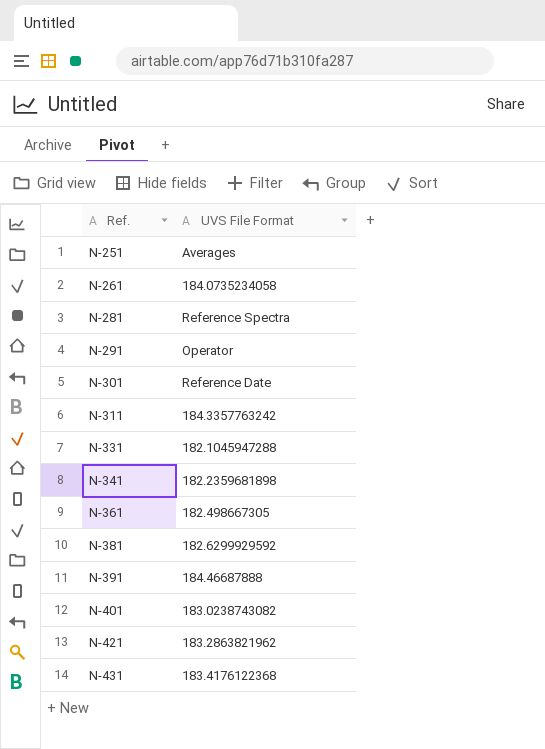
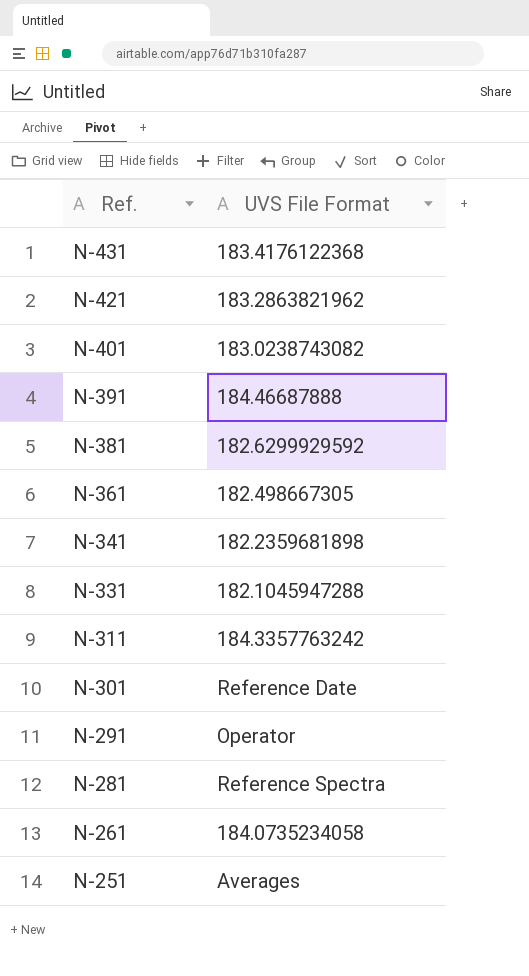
row order: Ref. ascending -> Ref. descending

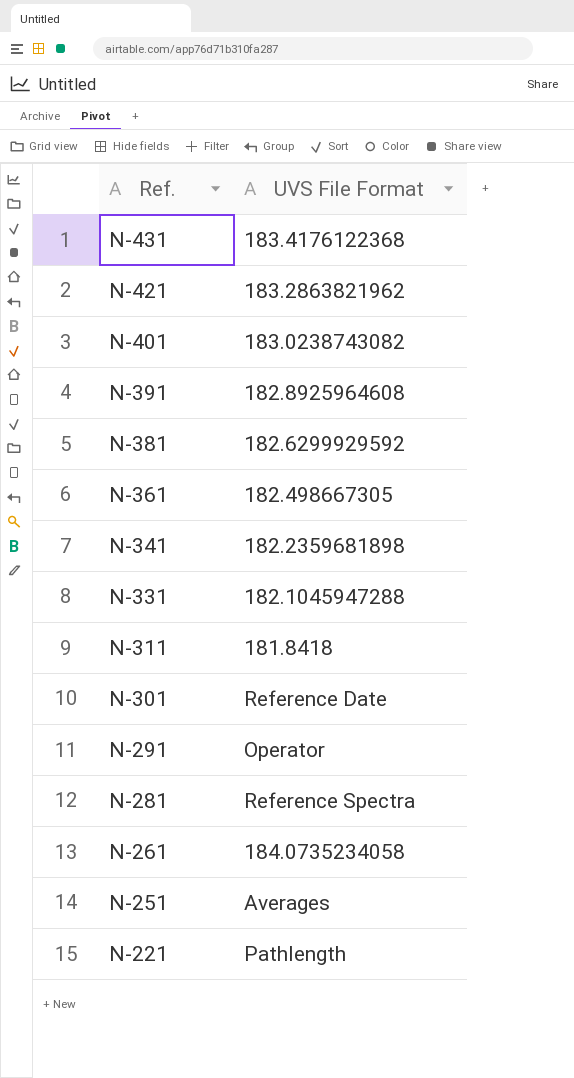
N-391 | UVS File Format: 184.46687888 -> 182.8925964608
N-311 | UVS File Format: 184.3357763242 -> 181.8418
row N-221: none -> Pathlength

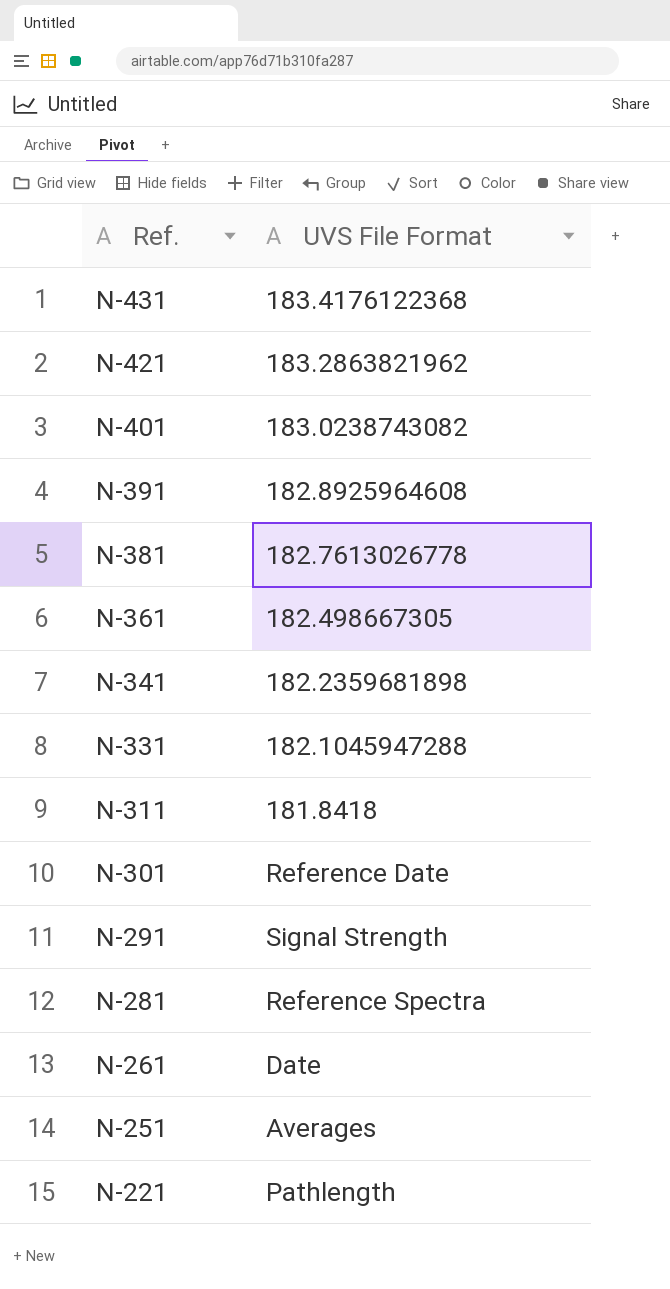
N-381 | UVS File Format: 182.6299929592 -> 182.7613026778
N-291 | UVS File Format: Operator -> Signal Strength
N-261 | UVS File Format: 184.0735234058 -> Date

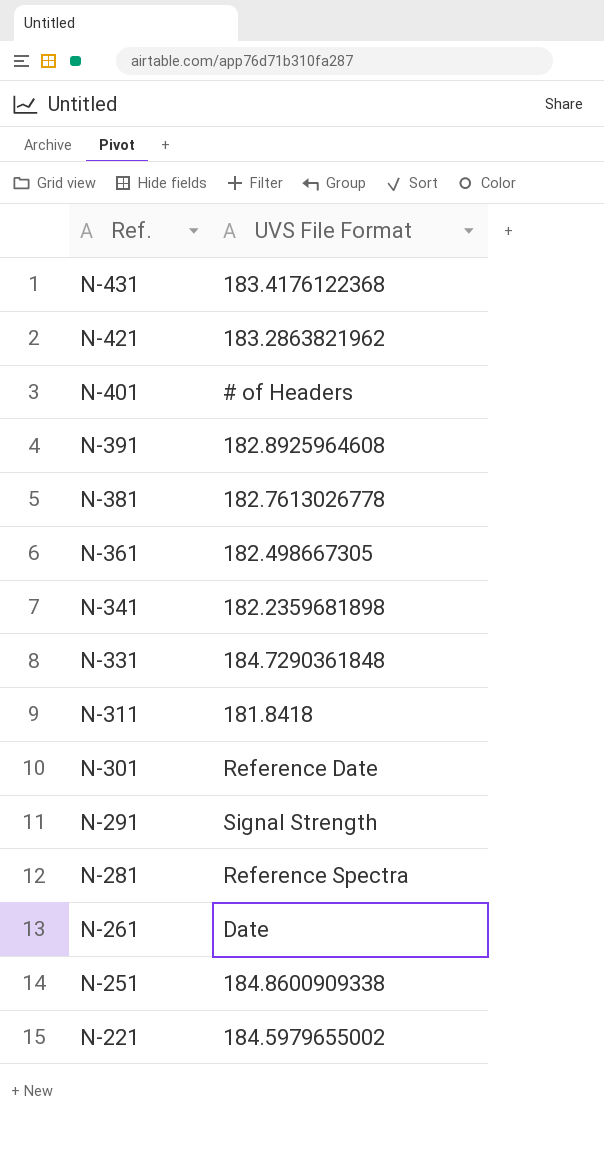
N-401 | UVS File Format: 183.0238743082 -> # of Headers
N-331 | UVS File Format: 182.1045947288 -> 184.7290361848
N-251 | UVS File Format: Averages -> 184.8600909338
N-221 | UVS File Format: Pathlength -> 184.5979655002

